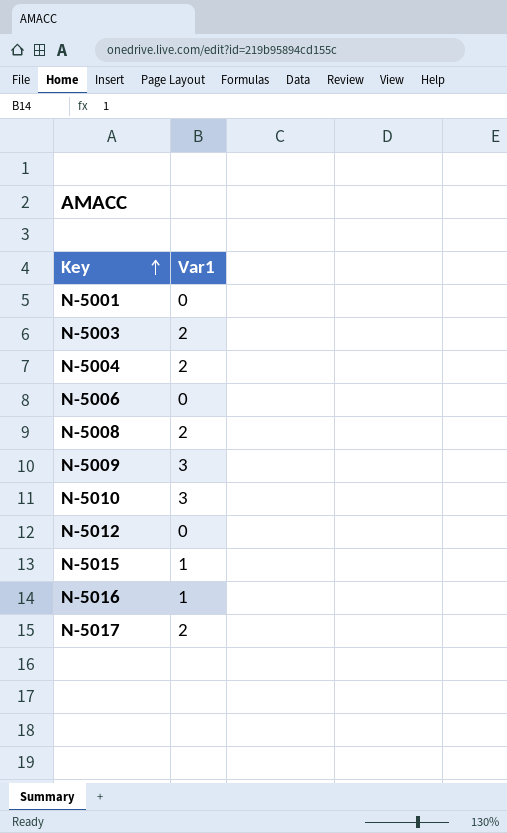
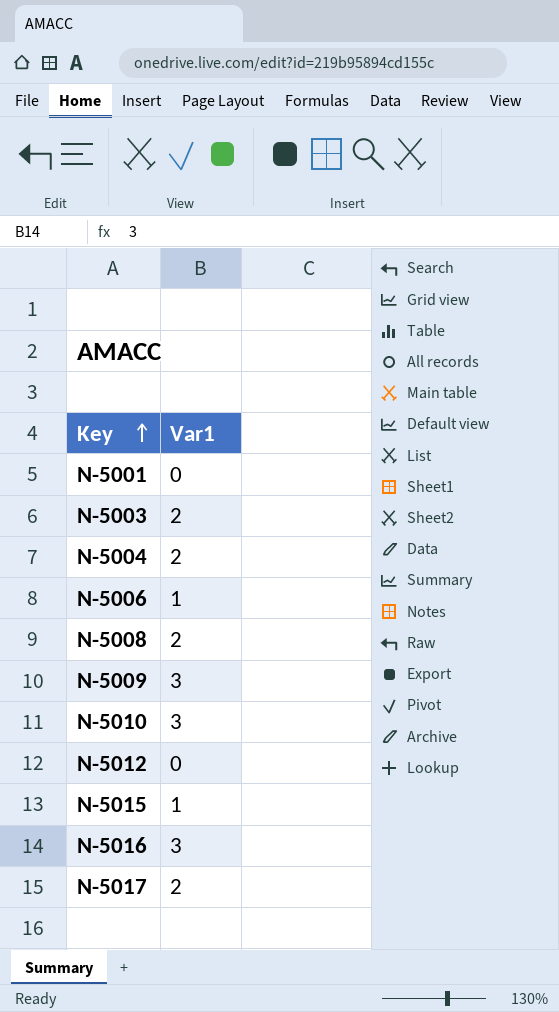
N-5006 | Var1: 0 -> 1
N-5016 | Var1: 1 -> 3

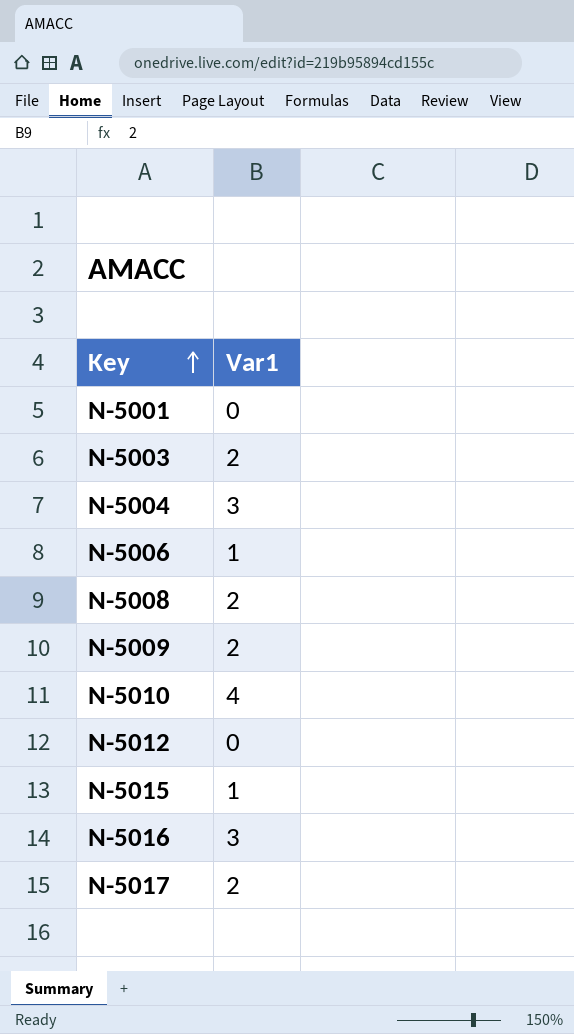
N-5004 | Var1: 2 -> 3
N-5009 | Var1: 3 -> 2
N-5010 | Var1: 3 -> 4

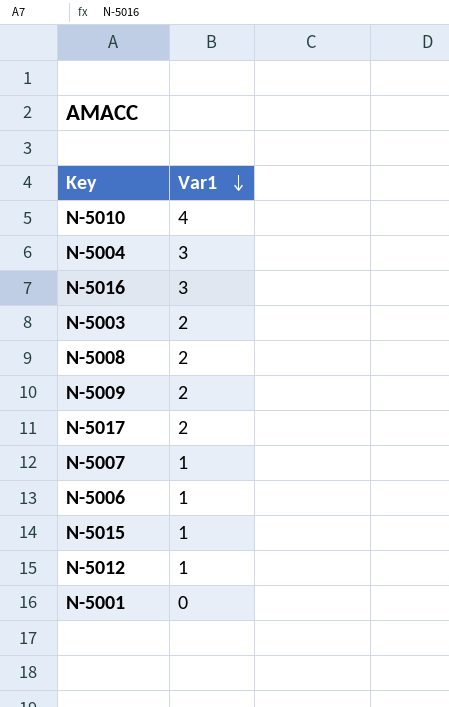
row order: Key ascending -> Var1 descending
row N-5007: none -> 1
N-5012 | Var1: 0 -> 1

